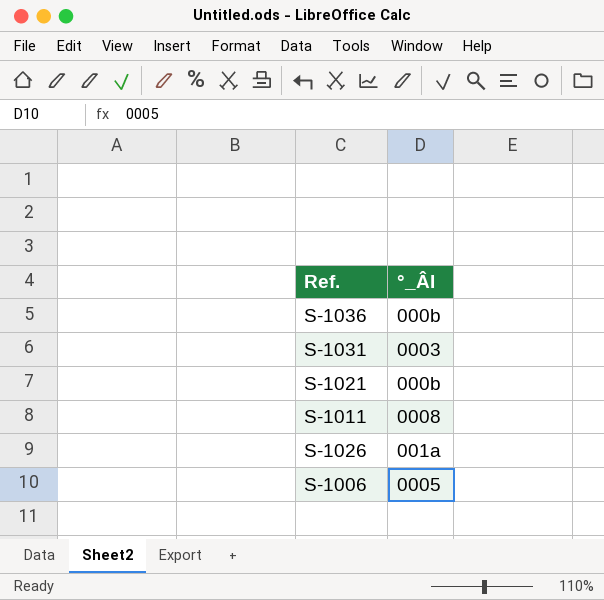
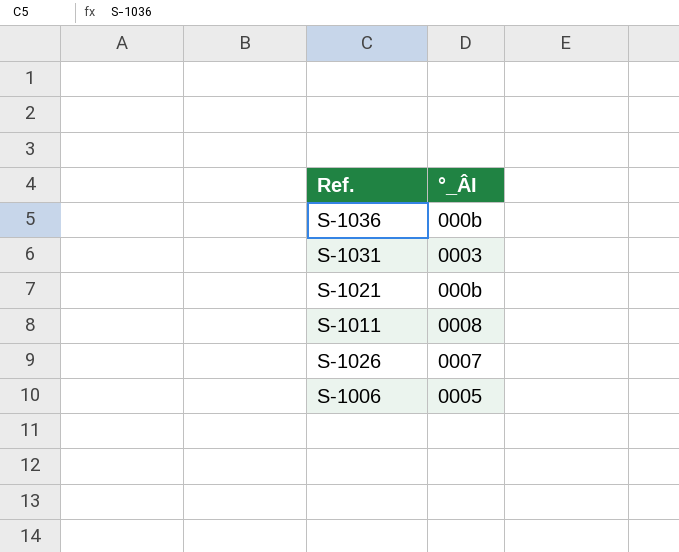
S-1026 | °_ÂI: 001a -> 0007

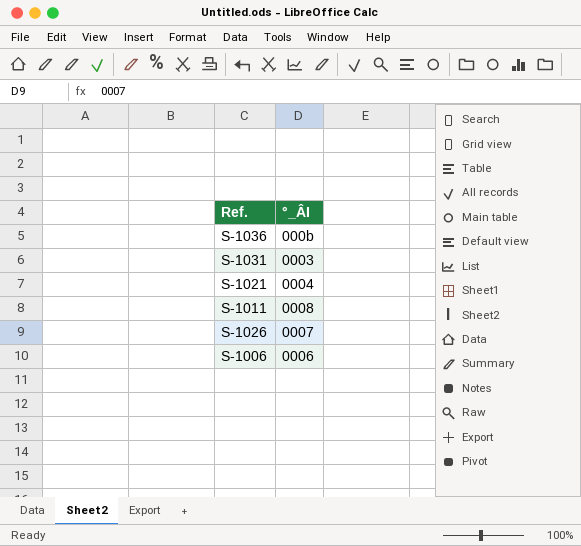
S-1021 | °_ÂI: 000b -> 0004
S-1006 | °_ÂI: 0005 -> 0006

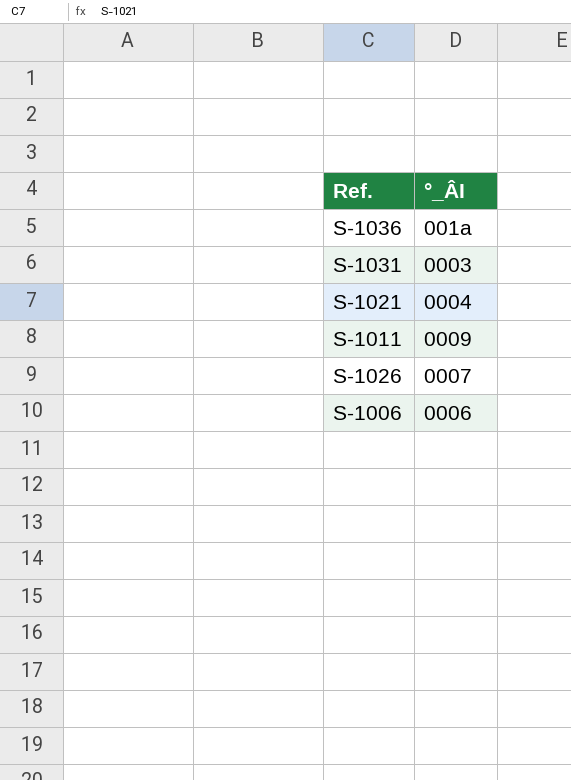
S-1036 | °_ÂI: 000b -> 001a
S-1011 | °_ÂI: 0008 -> 0009

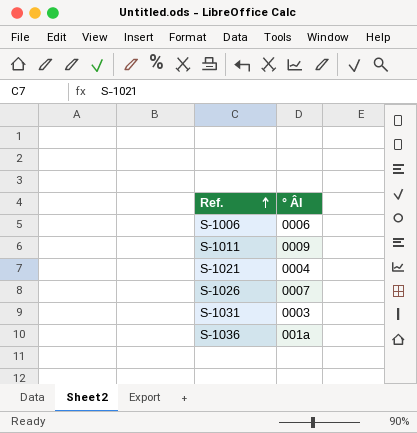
row order: none -> Ref. ascending
column name: °_ÂI -> ° ÂI

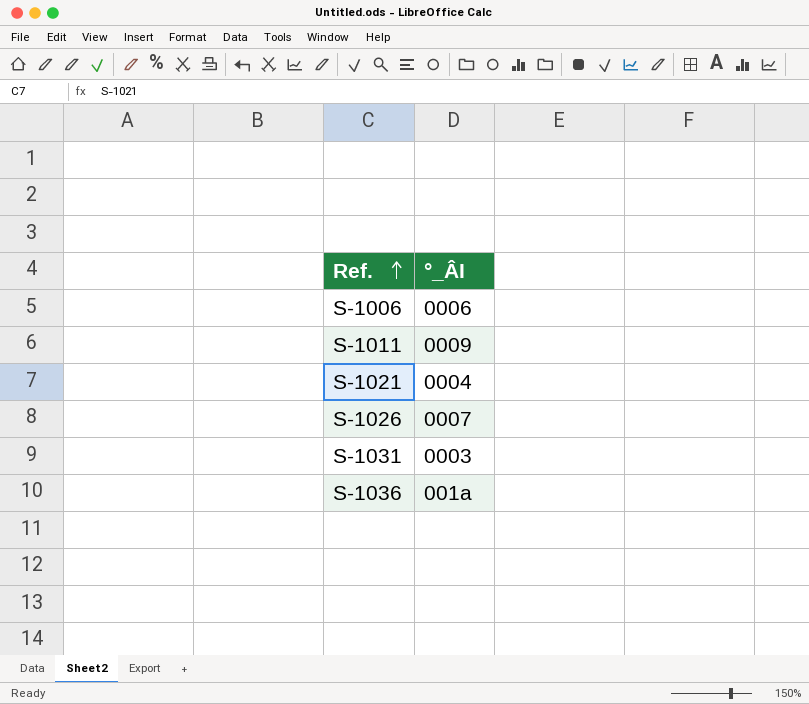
column name: ° ÂI -> °_ÂI

